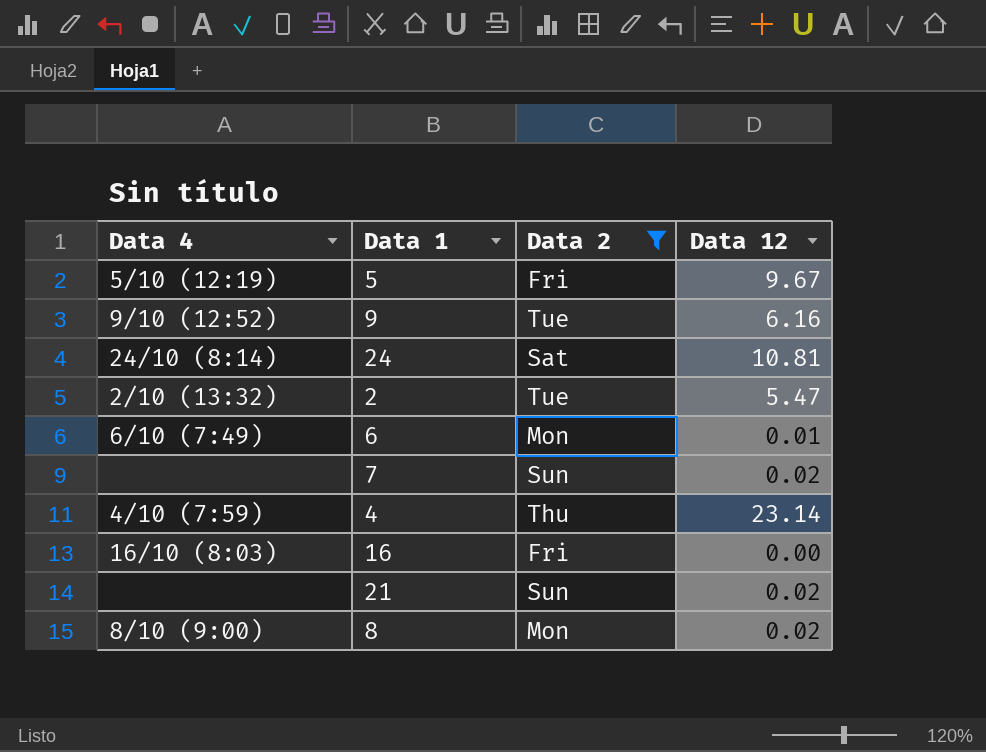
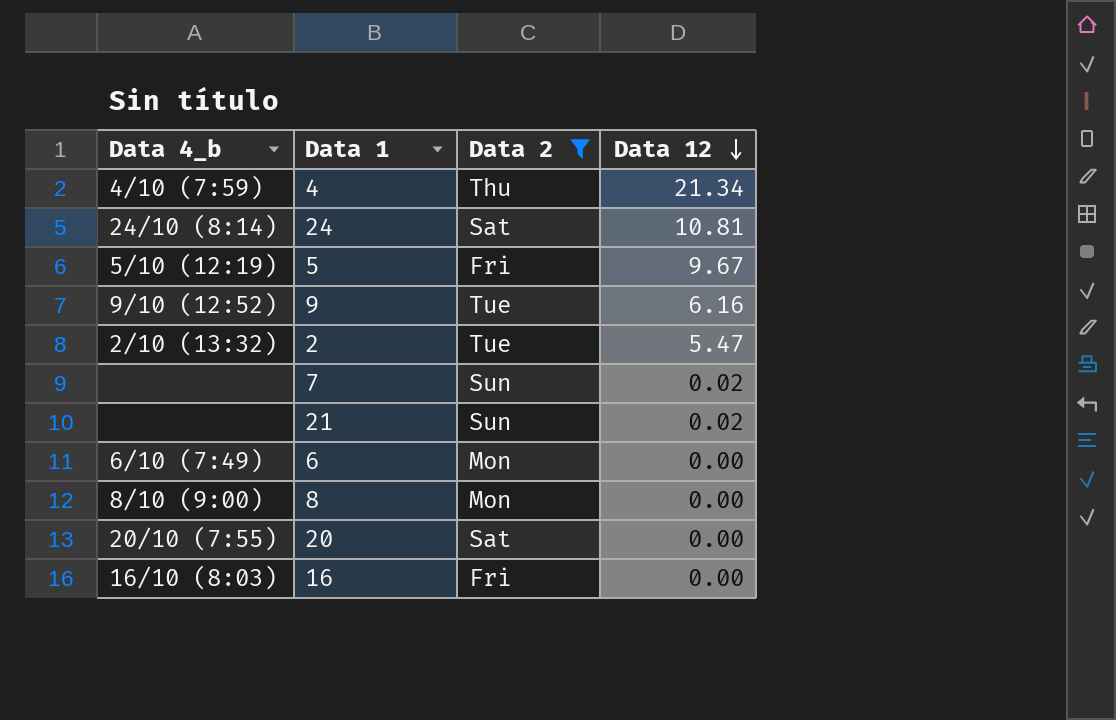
row order: none -> Data 12 descending
column name: Data 4 -> Data 4_b
4 | Data 12: 23.14 -> 21.34
6 | Data 12: 0.01 -> 0.00
8 | Data 12: 0.02 -> 0.00
row 20: none -> 20/10 (7:55) | Sat | 0.00

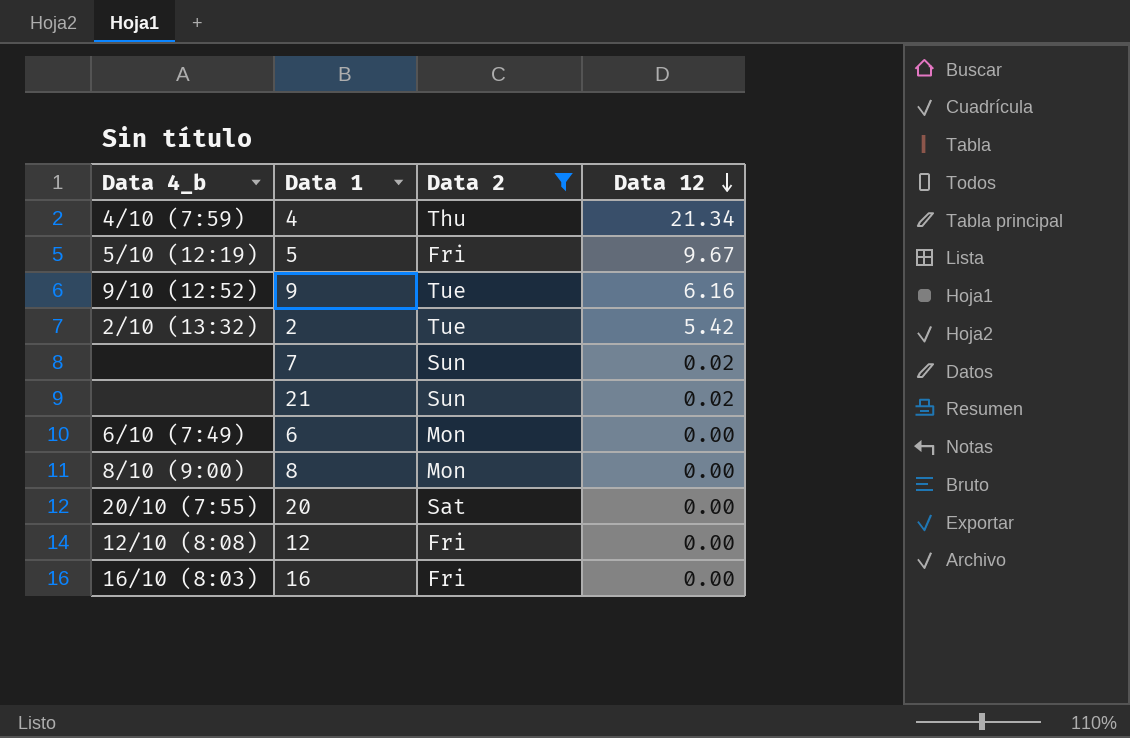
row 24: 24/10 (8:14) | Sat | 10.81 -> none
2 | Data 12: 5.47 -> 5.42
row 12: none -> 12/10 (8:08) | Fri | 0.00

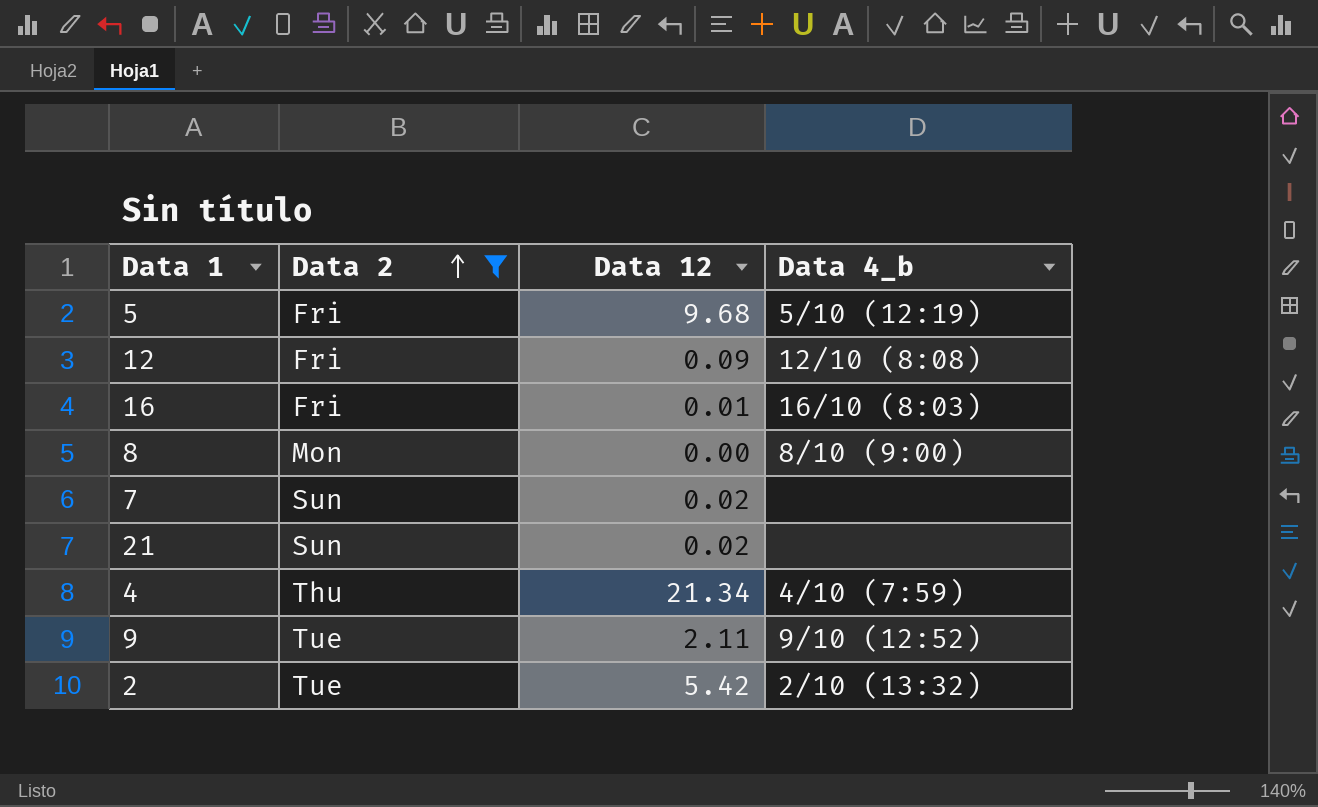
row order: Data 12 descending -> Data 2 ascending
column Data 4_b | position: 1 -> 4
row 6: 6/10 (7:49) | Mon | 0.00 -> none
row 20: 20/10 (7:55) | Sat | 0.00 -> none
5 | Data 12: 9.67 -> 9.68
12 | Data 12: 0.00 -> 0.09
16 | Data 12: 0.00 -> 0.01
9 | Data 12: 6.16 -> 2.11

